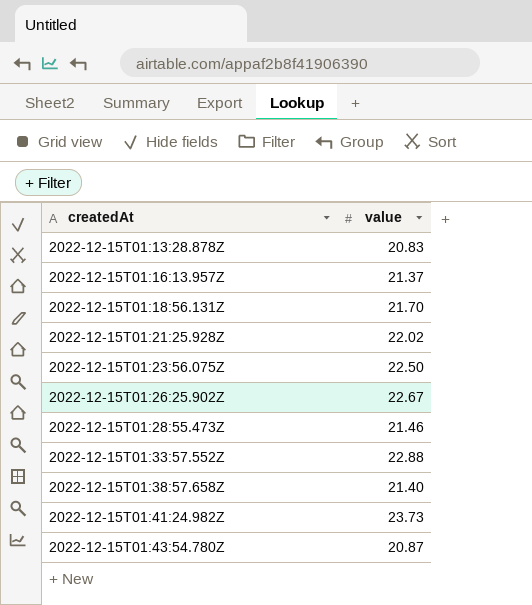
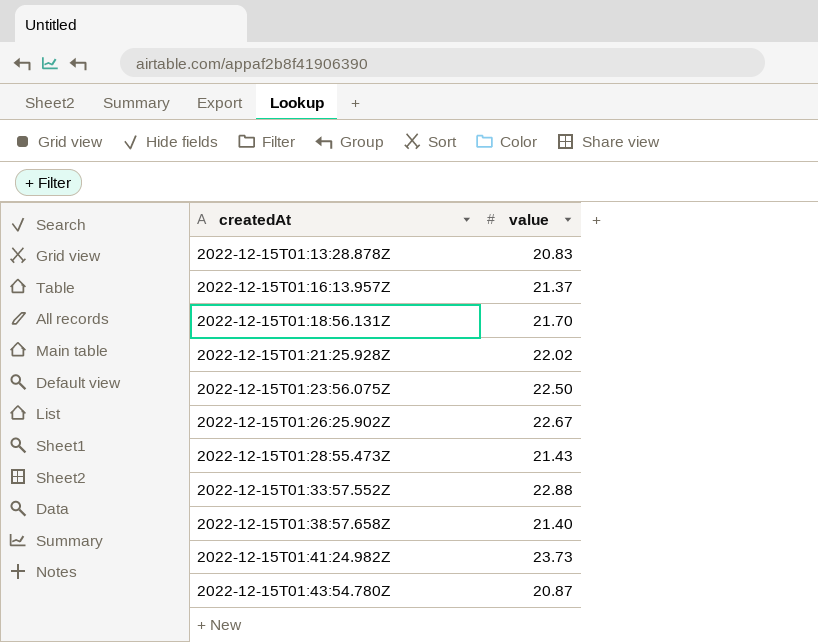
2022-12-15T01:28:55.473Z | value: 21.46 -> 21.43

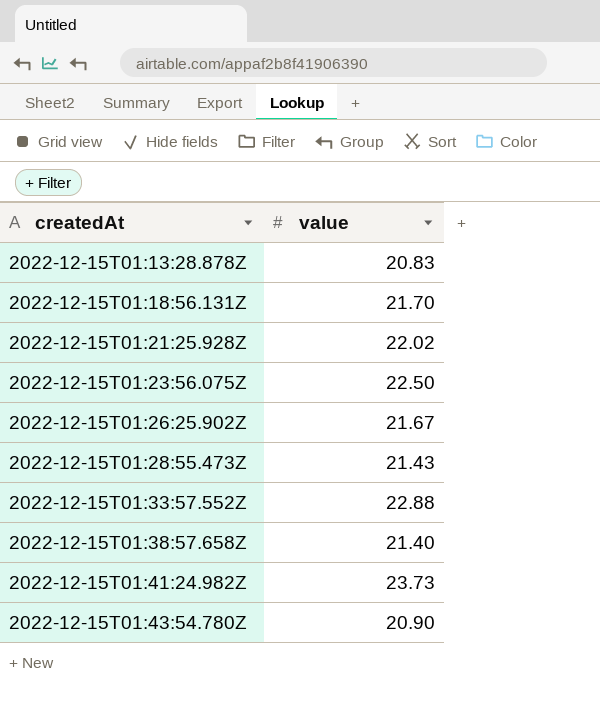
row 2022-12-15T01:16:13.957Z: 21.37 -> none
2022-12-15T01:26:25.902Z | value: 22.67 -> 21.67
2022-12-15T01:43:54.780Z | value: 20.87 -> 20.90

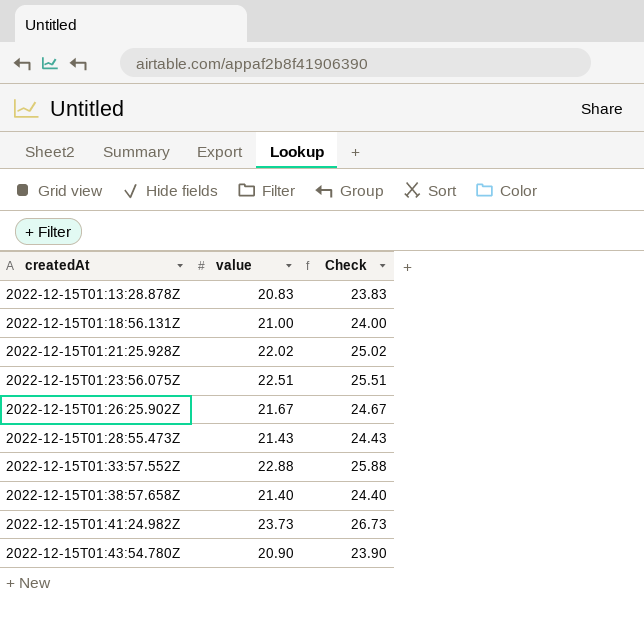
column Check | formula: none -> [value] + 3
2022-12-15T01:18:56.131Z | value: 21.70 -> 21.00
2022-12-15T01:23:56.075Z | value: 22.50 -> 22.51

